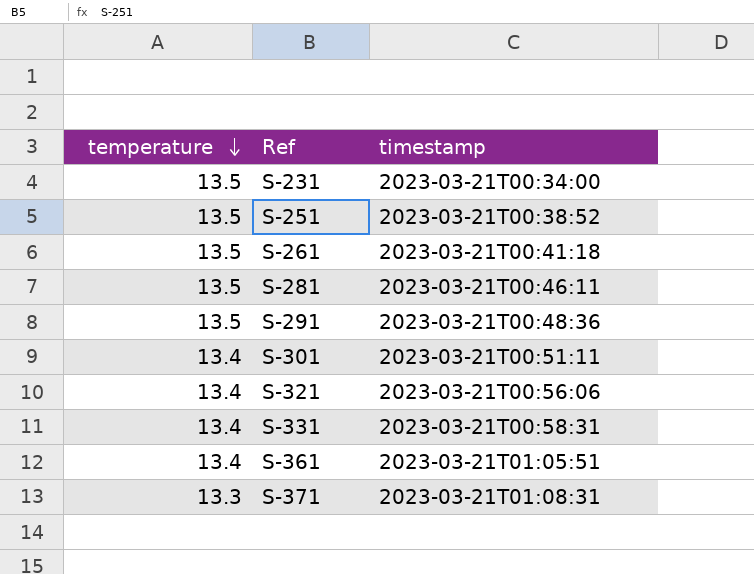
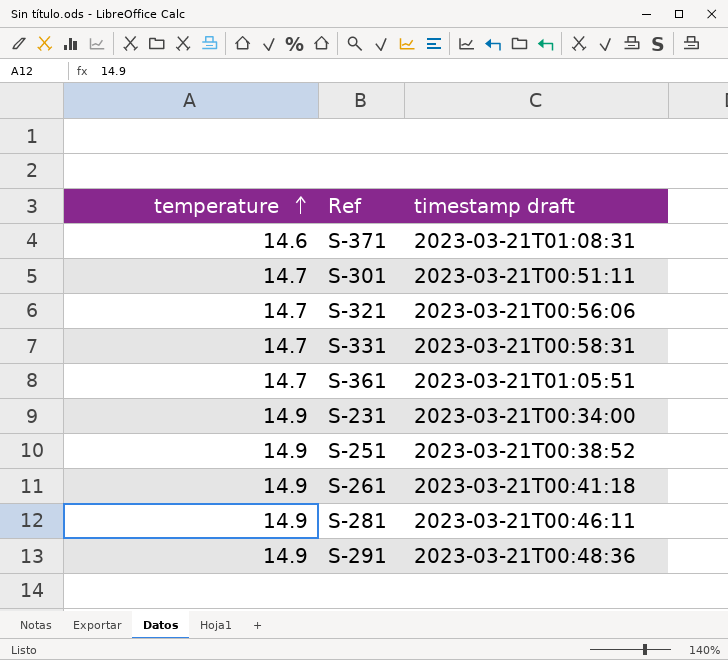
row order: temperature descending -> temperature ascending
column name: timestamp -> timestamp draft
S-371 | temperature: 13.3 -> 14.6
S-301 | temperature: 13.4 -> 14.7
S-321 | temperature: 13.4 -> 14.7
S-331 | temperature: 13.4 -> 14.7
S-361 | temperature: 13.4 -> 14.7
S-231 | temperature: 13.5 -> 14.9
S-251 | temperature: 13.5 -> 14.9
S-261 | temperature: 13.5 -> 14.9
S-281 | temperature: 13.5 -> 14.9
S-291 | temperature: 13.5 -> 14.9

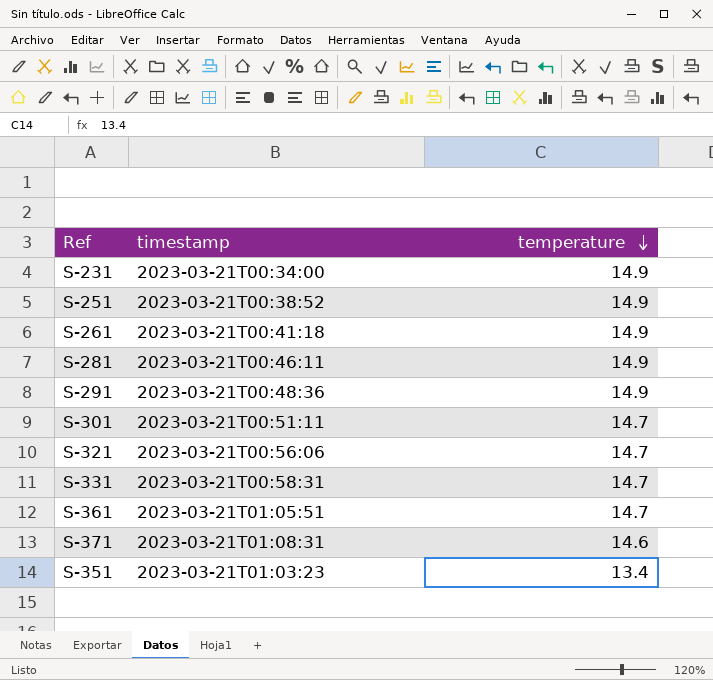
row order: temperature ascending -> temperature descending
column name: timestamp draft -> timestamp
column temperature | position: 1 -> 3
row S-351: none -> 2023-03-21T01:03:23 | 13.4

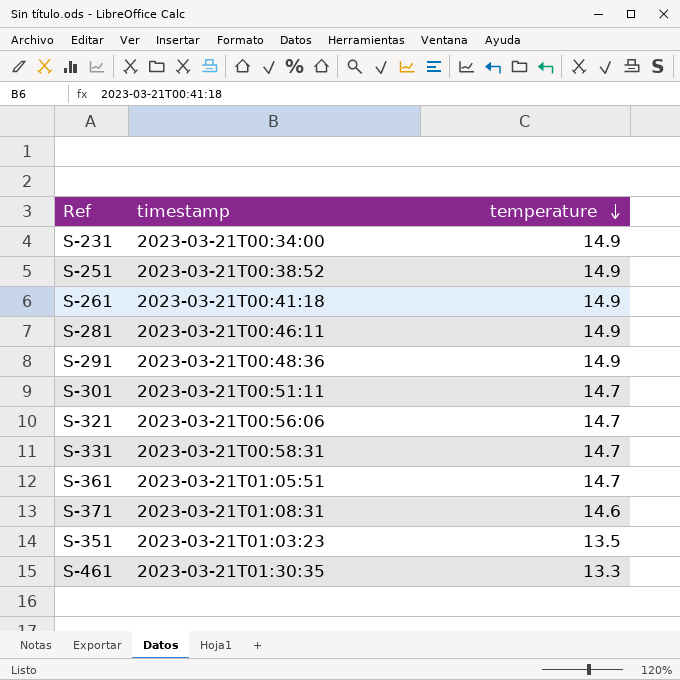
S-351 | temperature: 13.4 -> 13.5
row S-461: none -> 2023-03-21T01:30:35 | 13.3

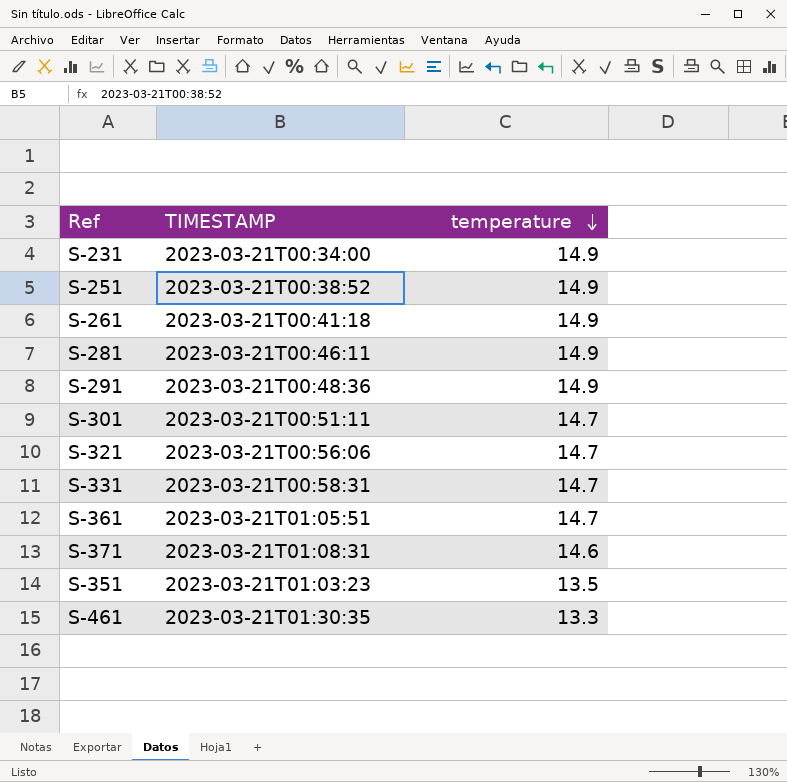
column name: timestamp -> TIMESTAMP

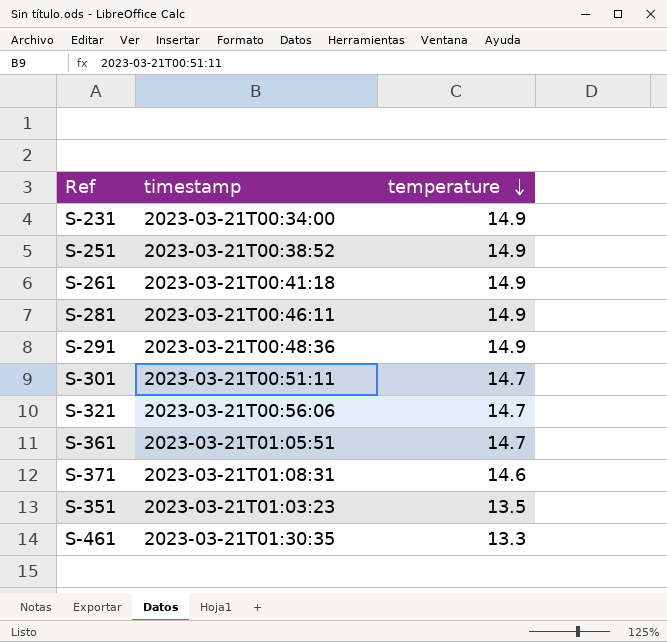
column name: TIMESTAMP -> timestamp
row S-331: 2023-03-21T00:58:31 | 14.7 -> none

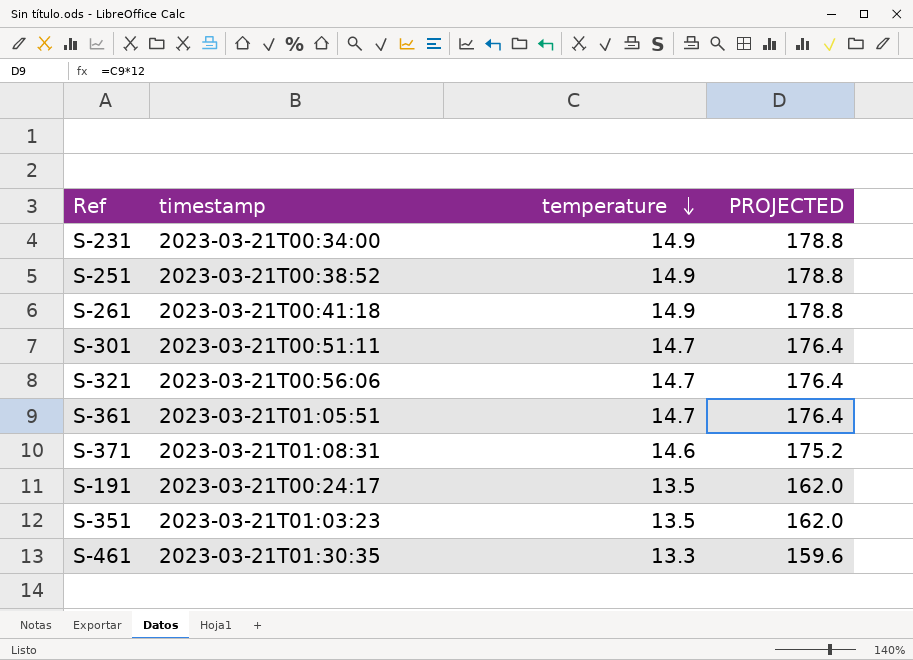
column PROJECTED | formula: none -> [temperature] * 12
row S-281: 2023-03-21T00:46:11 | 14.9 -> none
row S-291: 2023-03-21T00:48:36 | 14.9 -> none
row S-191: none -> 2023-03-21T00:24:17 | 13.5 | 162.0

